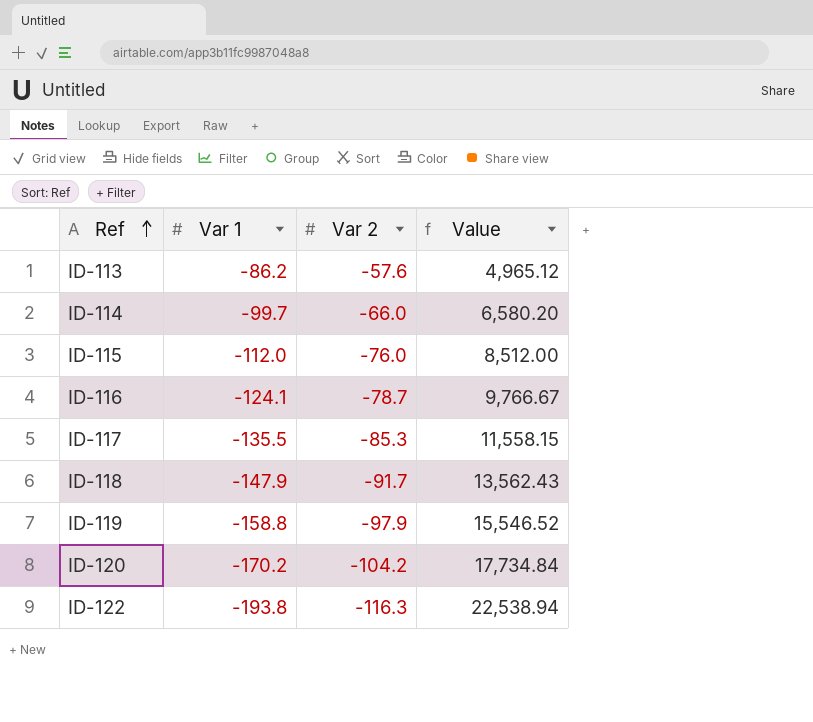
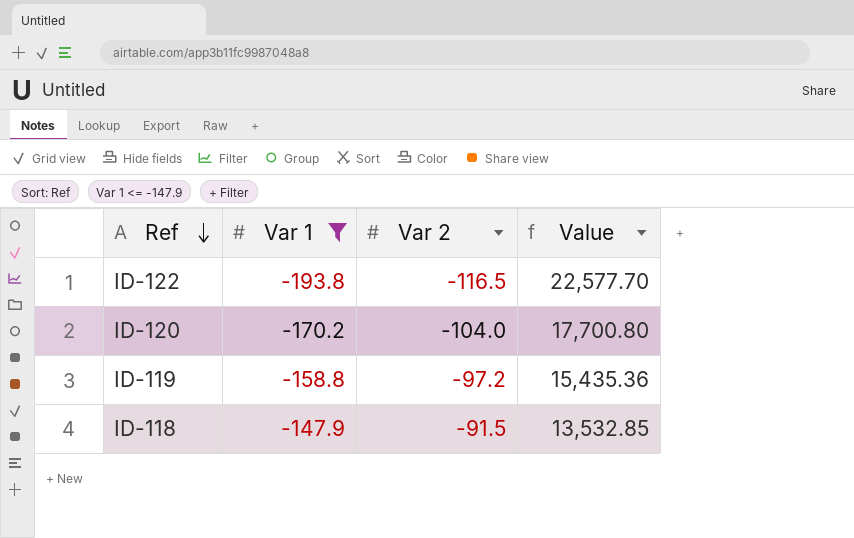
filter: none -> Var 1 <= -147.9
row order: Ref ascending -> Ref descending
ID-122 | Var 2: -116.3 -> -116.5
ID-122 | Value: 22,538.94 -> 22,577.70
ID-120 | Var 2: -104.2 -> -104.0
ID-120 | Value: 17,734.84 -> 17,700.80
ID-119 | Var 2: -97.9 -> -97.2
ID-119 | Value: 15,546.52 -> 15,435.36
ID-118 | Var 2: -91.7 -> -91.5
ID-118 | Value: 13,562.43 -> 13,532.85

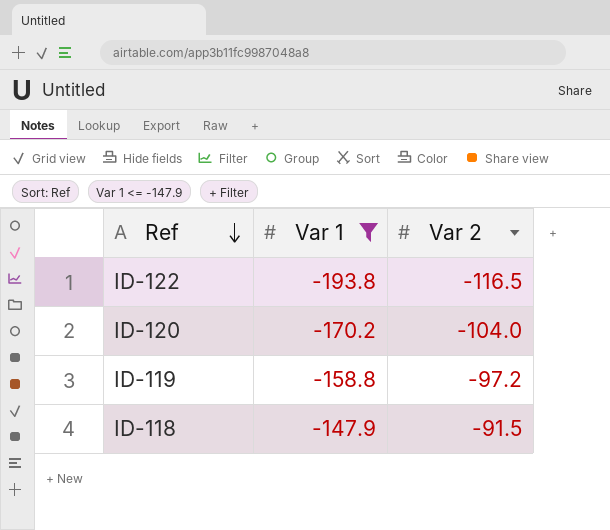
column Value | formula: [Var 1] * [Var 2] -> none

